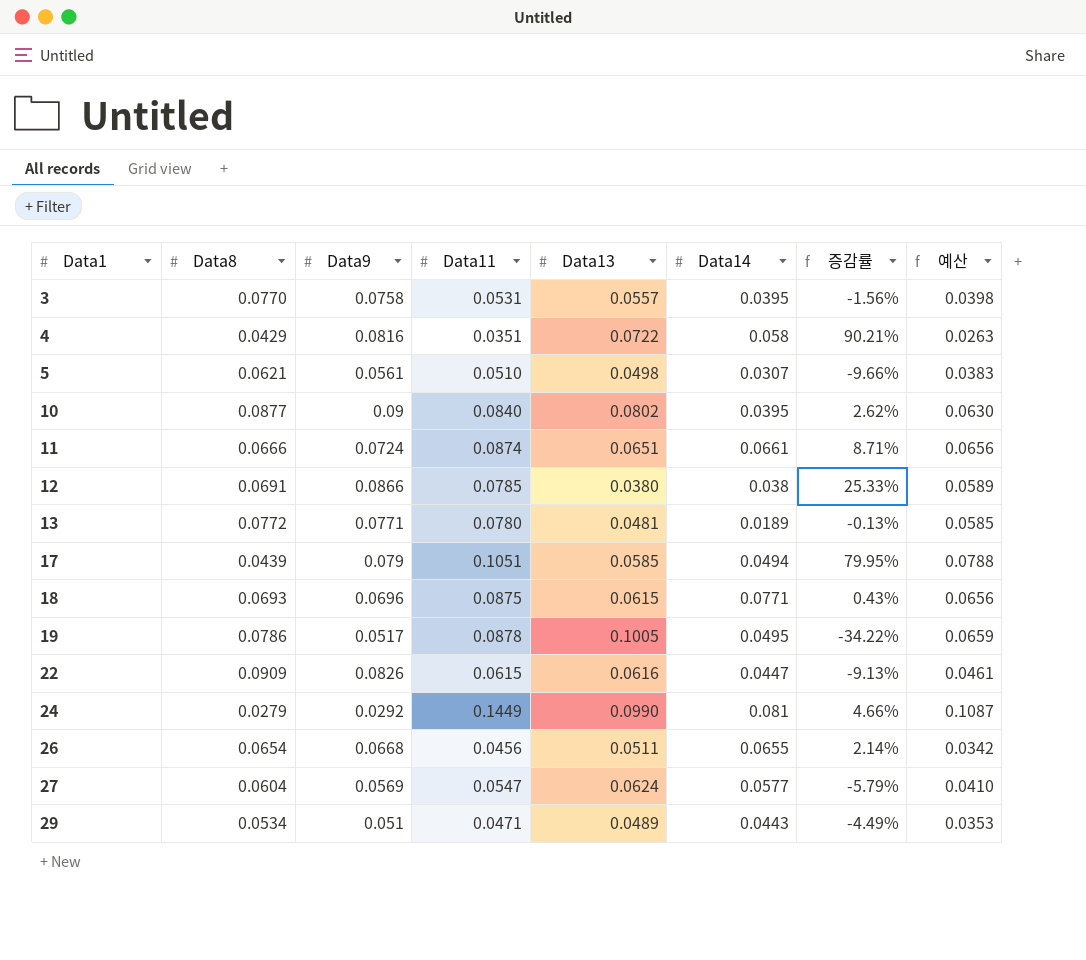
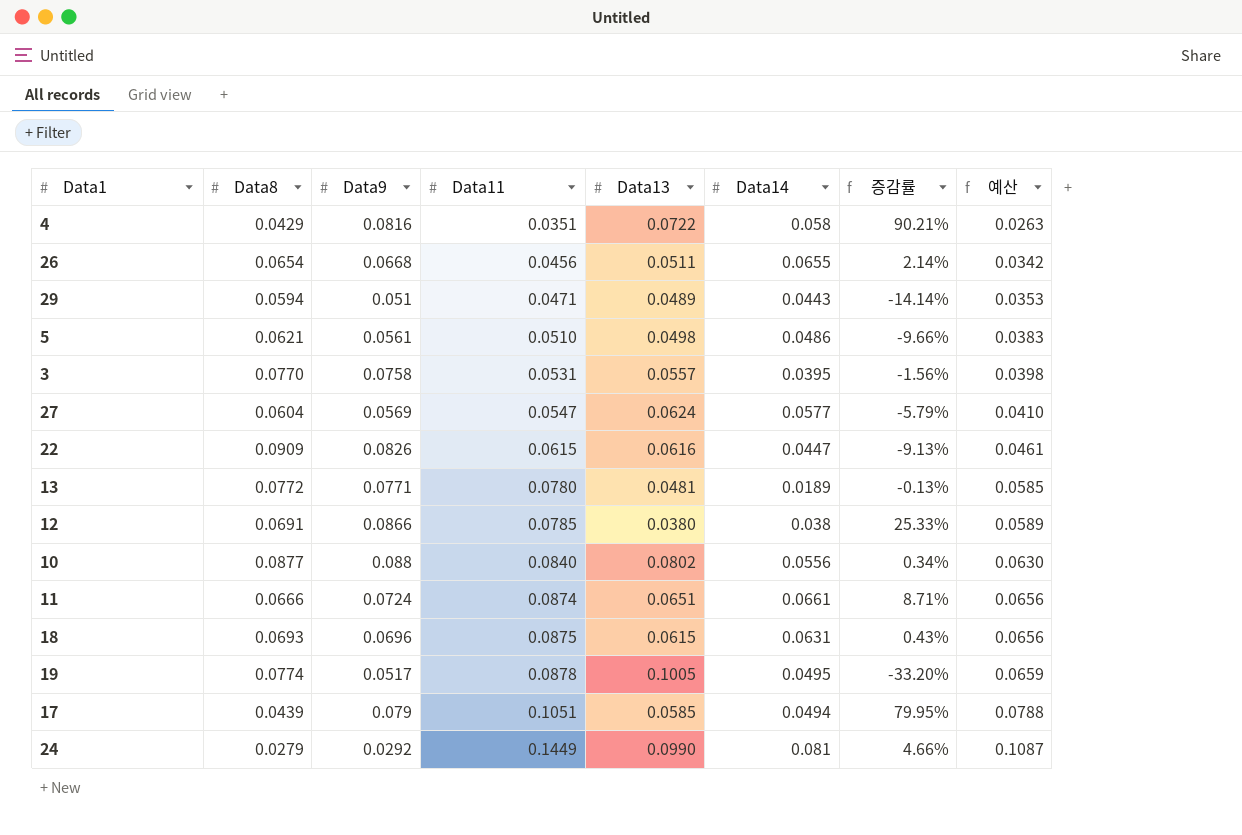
row order: Data1 ascending -> Data11 ascending
29 | Data8: 0.0534 -> 0.0594
29 | 증감률: -4.49% -> -14.14%
5 | Data14: 0.0307 -> 0.0486
10 | Data9: 0.09 -> 0.088
10 | Data14: 0.0395 -> 0.0556
10 | 증감률: 2.62% -> 0.34%
18 | Data14: 0.0771 -> 0.0631
19 | Data8: 0.0786 -> 0.0774
19 | 증감률: -34.22% -> -33.20%

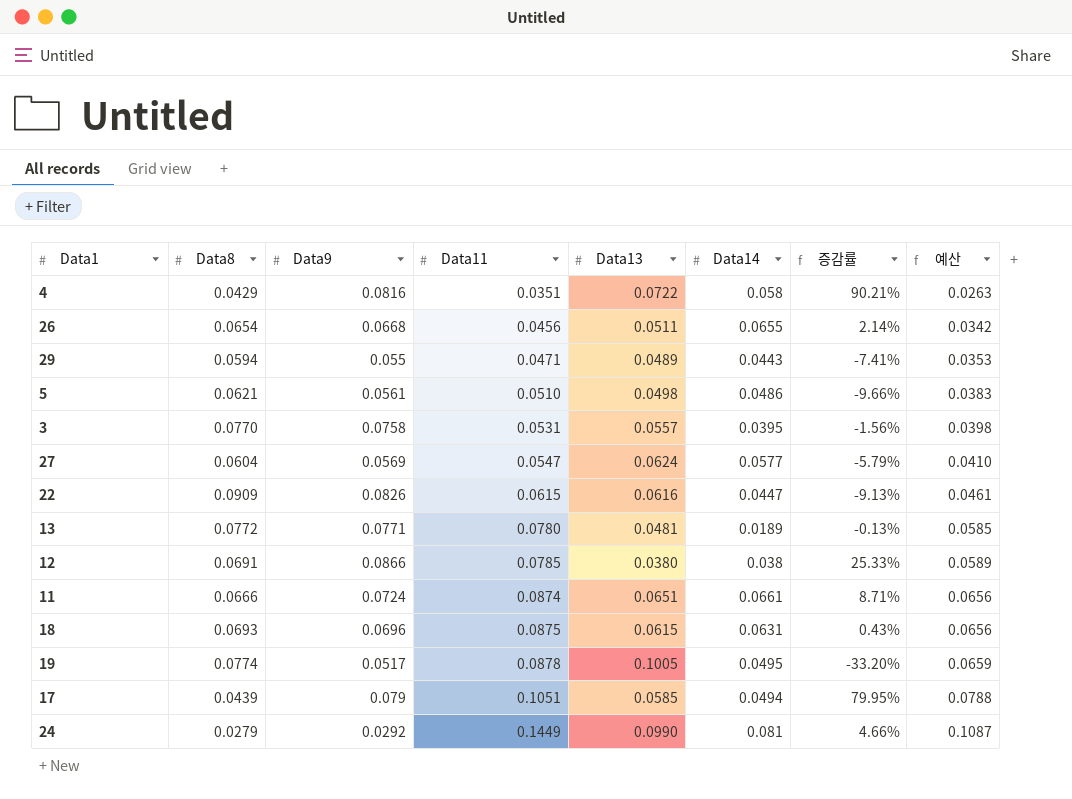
row 10: 0.0877 | 0.088 | 0.0840 | 0.0802 | 0.0556 | 0.34% | 0.0630 -> none
29 | Data9: 0.051 -> 0.055
29 | 증감률: -14.14% -> -7.41%

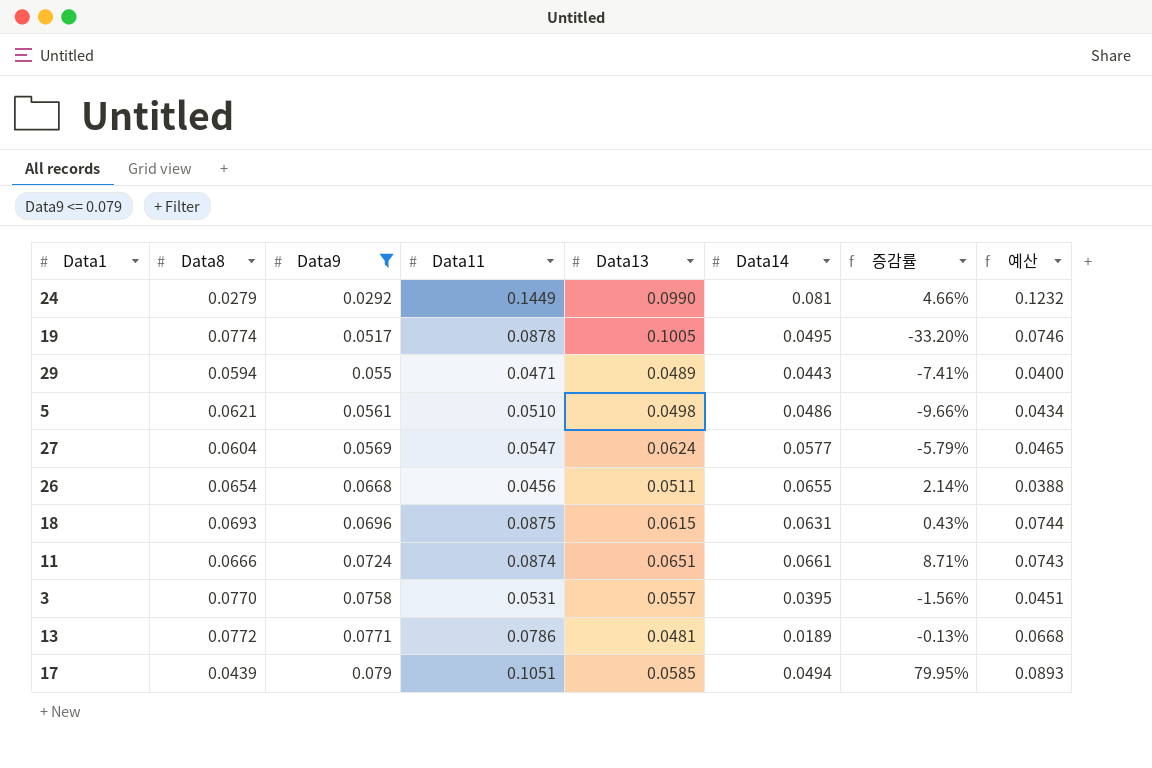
filter: none -> Data9 <= 0.079
row order: Data11 ascending -> Data9 ascending
column 예산 | formula: [Data11] * 0.75 -> [Data11] * 0.85
13 | Data11: 0.0780 -> 0.0786

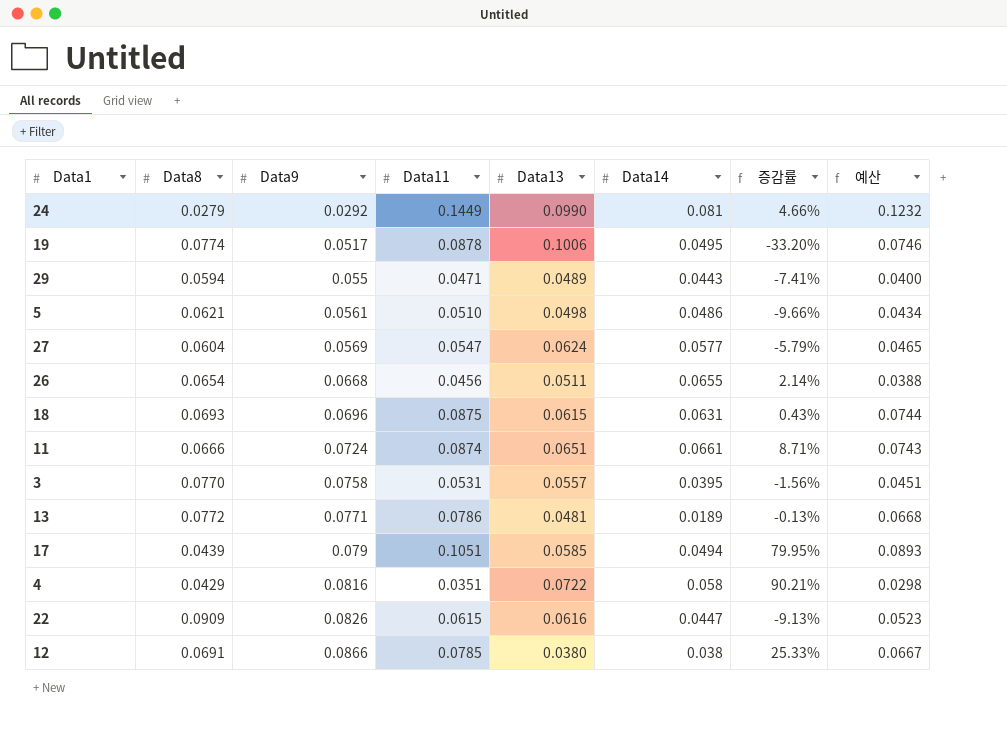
filter: Data9 <= 0.079 -> none
19 | Data13: 0.1005 -> 0.1006

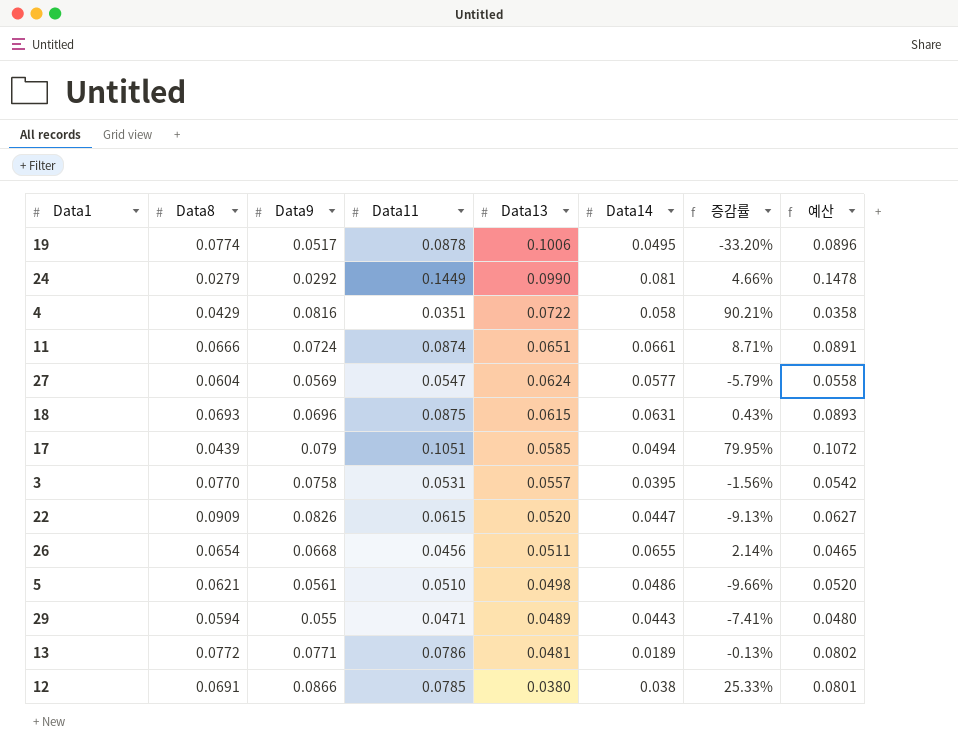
row order: Data9 ascending -> Data13 descending
column 예산 | formula: [Data11] * 0.85 -> [Data11] * 1.02
22 | Data13: 0.0616 -> 0.0520

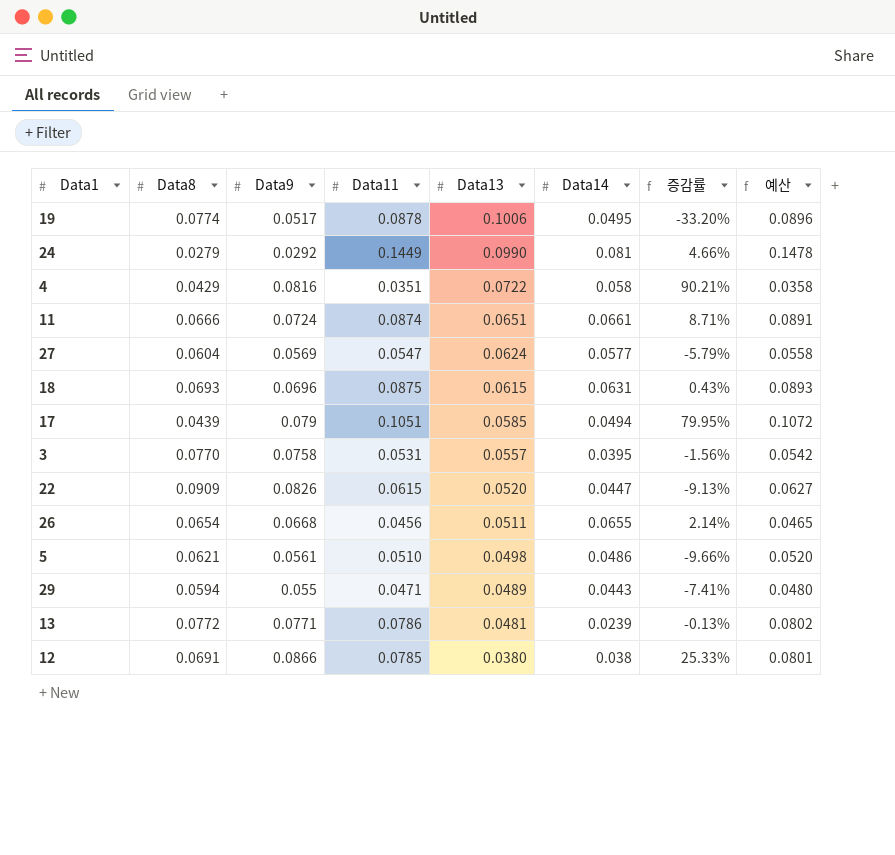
13 | Data14: 0.0189 -> 0.0239

